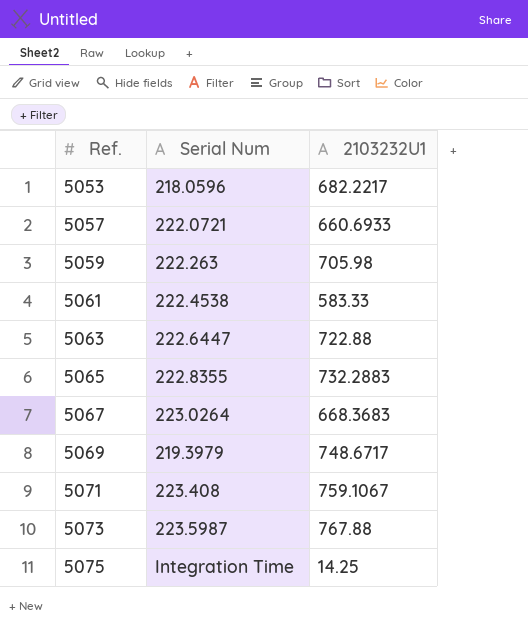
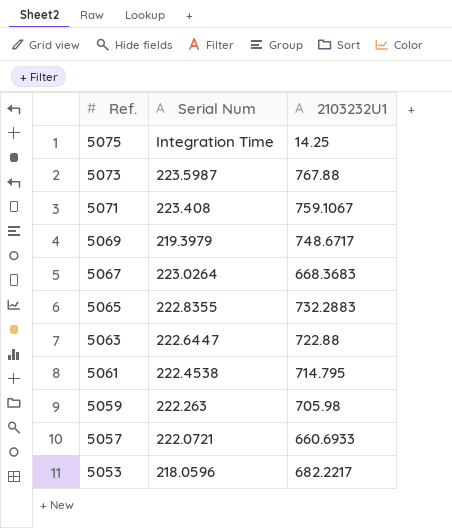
row order: Ref. ascending -> Ref. descending
5061 | 2103232U1: 583.33 -> 714.795

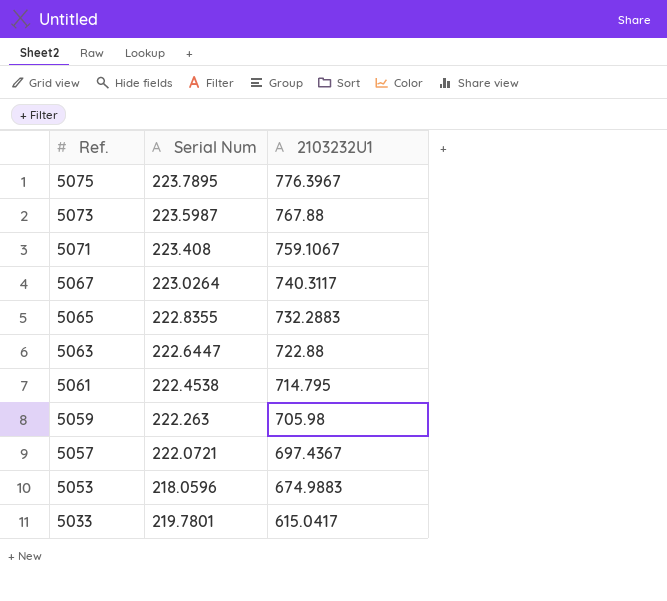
row 5069: 219.3979 | 748.6717 -> none
5075 | Serial Num: Integration Time -> 223.7895
5075 | 2103232U1: 14.25 -> 776.3967
5067 | 2103232U1: 668.3683 -> 740.3117
5057 | 2103232U1: 660.6933 -> 697.4367
5053 | 2103232U1: 682.2217 -> 674.9883
row 5033: none -> 219.7801 | 615.0417

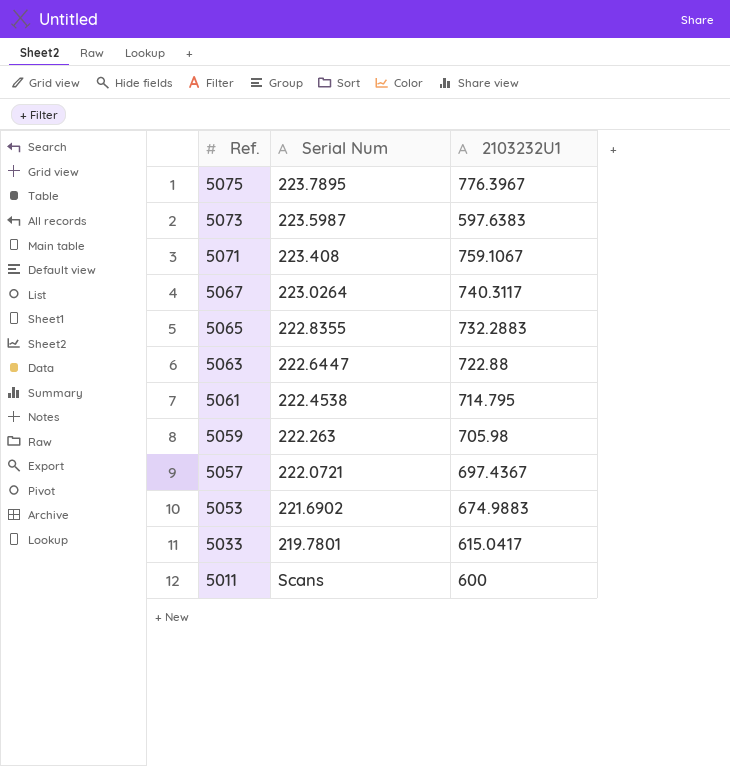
5073 | 2103232U1: 767.88 -> 597.6383
5053 | Serial Num: 218.0596 -> 221.6902
row 5011: none -> Scans | 600

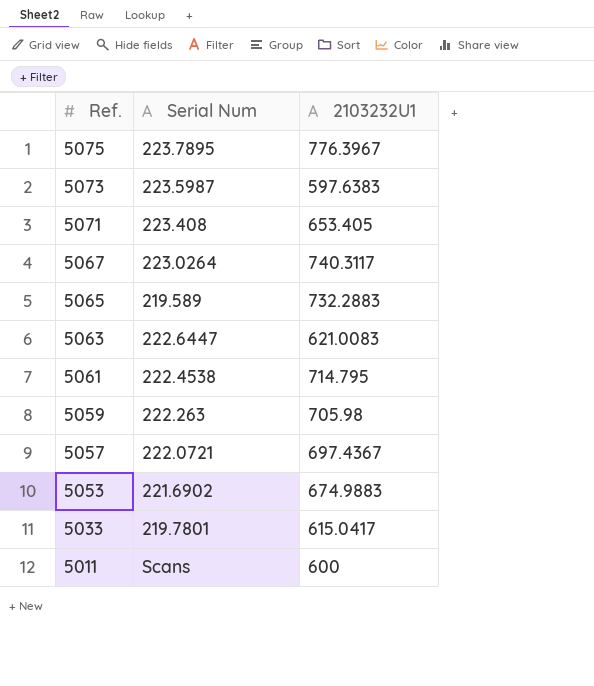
5071 | 2103232U1: 759.1067 -> 653.405
5065 | Serial Num: 222.8355 -> 219.589
5063 | 2103232U1: 722.88 -> 621.0083

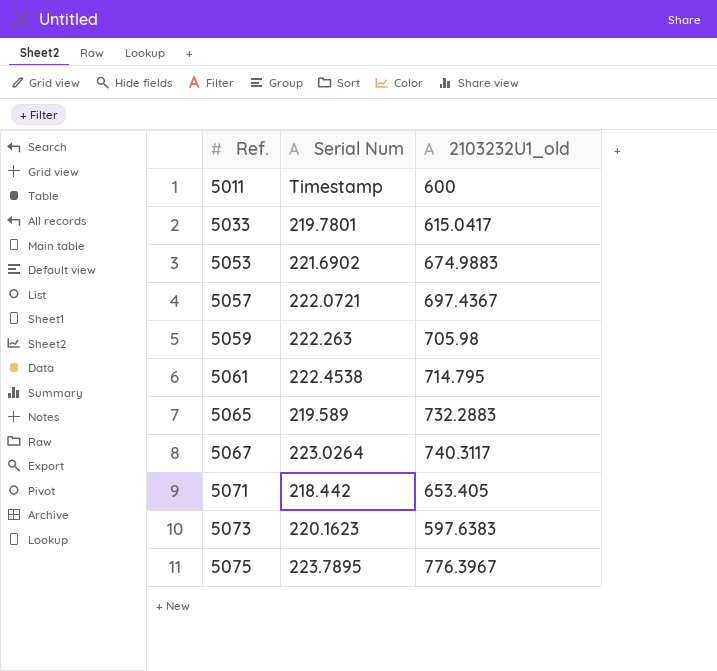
row order: Ref. descending -> Ref. ascending
column name: 2103232U1 -> 2103232U1_old
row 5063: 222.6447 | 621.0083 -> none
5011 | Serial Num: Scans -> Timestamp
5071 | Serial Num: 223.408 -> 218.442
5073 | Serial Num: 223.5987 -> 220.1623

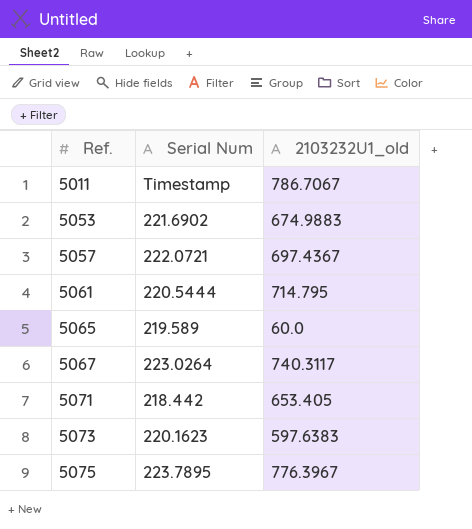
row 5033: 219.7801 | 615.0417 -> none
row 5059: 222.263 | 705.98 -> none
5011 | 2103232U1_old: 600 -> 786.7067
5061 | Serial Num: 222.4538 -> 220.5444
5065 | 2103232U1_old: 732.2883 -> 60.0

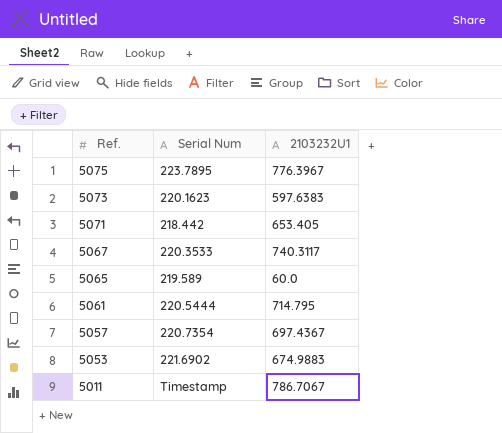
row order: Ref. ascending -> Ref. descending
column name: 2103232U1_old -> 2103232U1
5067 | Serial Num: 223.0264 -> 220.3533
5057 | Serial Num: 222.0721 -> 220.7354

